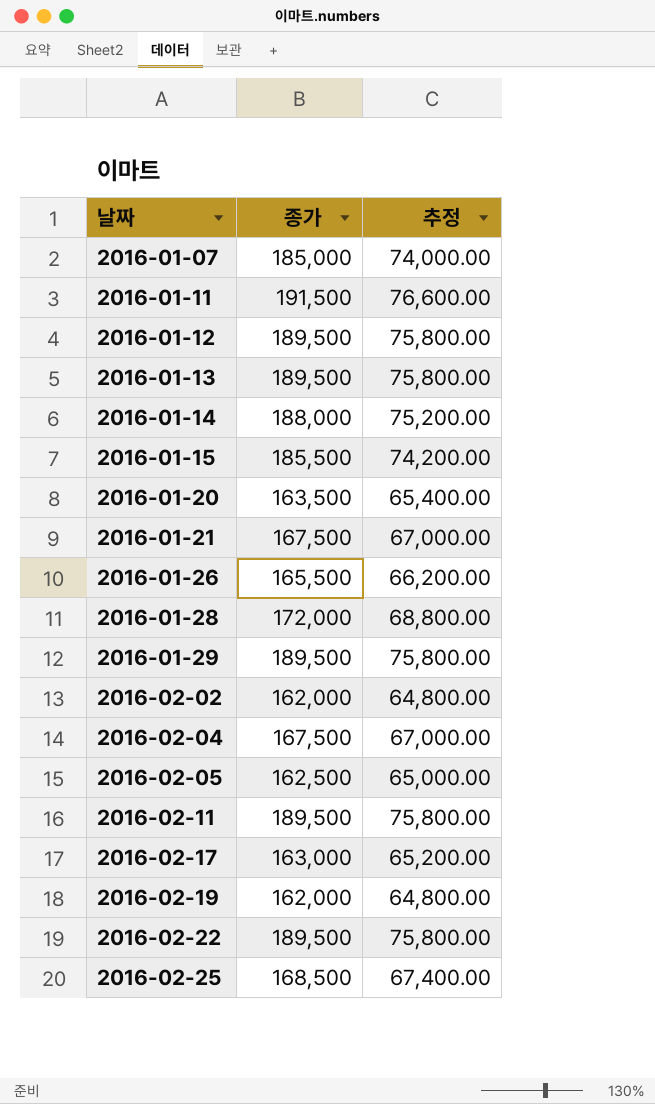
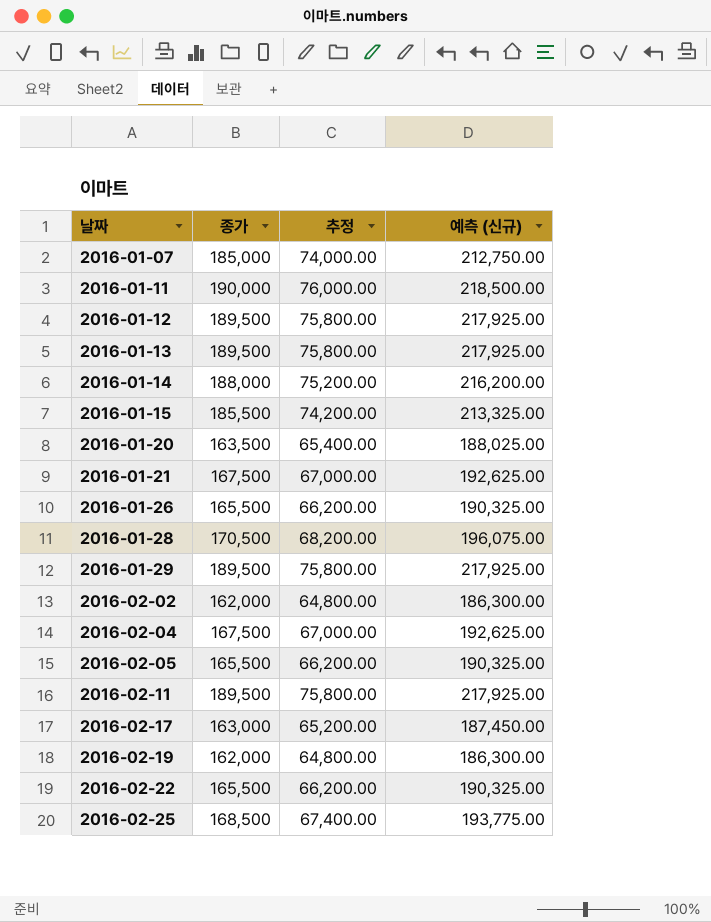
column 예측 (신규) | formula: none -> [종가] * 1.15
2016-01-11 | 종가: 191,500 -> 190,000
2016-01-11 | 추정: 76,600.00 -> 76,000.00
2016-01-28 | 종가: 172,000 -> 170,500
2016-01-28 | 추정: 68,800.00 -> 68,200.00
2016-02-05 | 종가: 162,500 -> 165,500
2016-02-05 | 추정: 65,000.00 -> 66,200.00
2016-02-22 | 종가: 189,500 -> 165,500
2016-02-22 | 추정: 75,800.00 -> 66,200.00

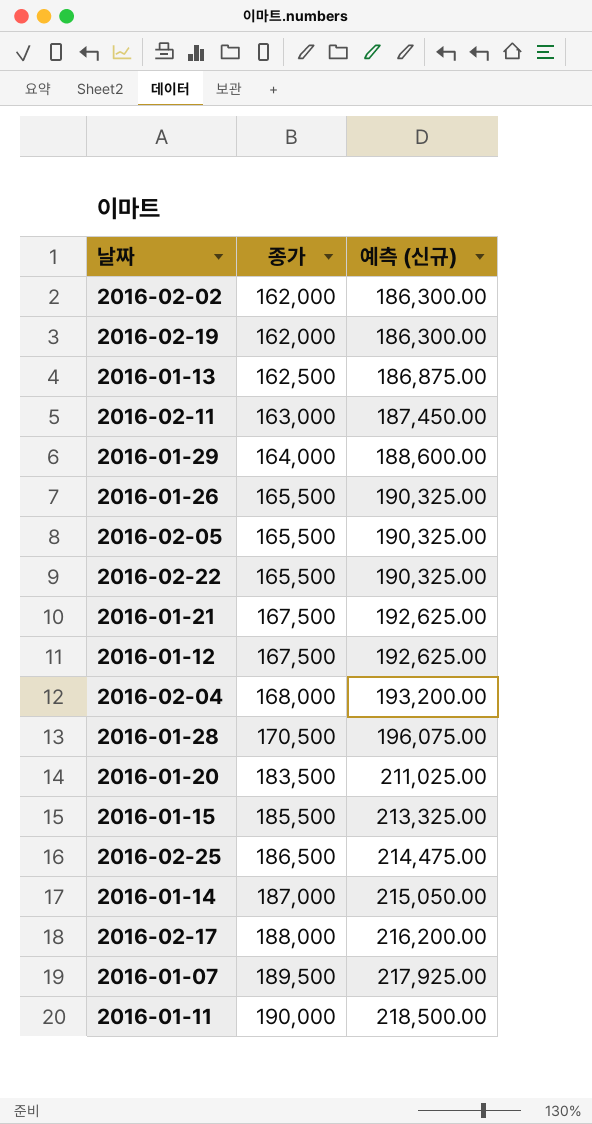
row order: 날짜 ascending -> 종가 ascending
column 추정 | formula: [종가] * 0.4 -> none
2016-01-13 | 종가: 189,500 -> 162,500
2016-01-13 | 예측 (신규): 217,925.00 -> 186,875.00
2016-02-11 | 종가: 189,500 -> 163,000
2016-02-11 | 예측 (신규): 217,925.00 -> 187,450.00
2016-01-29 | 종가: 189,500 -> 164,000
2016-01-29 | 예측 (신규): 217,925.00 -> 188,600.00
2016-01-12 | 종가: 189,500 -> 167,500
2016-01-12 | 예측 (신규): 217,925.00 -> 192,625.00
2016-02-04 | 종가: 167,500 -> 168,000
2016-02-04 | 예측 (신규): 192,625.00 -> 193,200.00
2016-01-20 | 종가: 163,500 -> 183,500
2016-01-20 | 예측 (신규): 188,025.00 -> 211,025.00
2016-02-25 | 종가: 168,500 -> 186,500
2016-02-25 | 예측 (신규): 193,775.00 -> 214,475.00
2016-01-14 | 종가: 188,000 -> 187,000
2016-01-14 | 예측 (신규): 216,200.00 -> 215,050.00
2016-02-17 | 종가: 163,000 -> 188,000
2016-02-17 | 예측 (신규): 187,450.00 -> 216,200.00
2016-01-07 | 종가: 185,000 -> 189,500
2016-01-07 | 예측 (신규): 212,750.00 -> 217,925.00

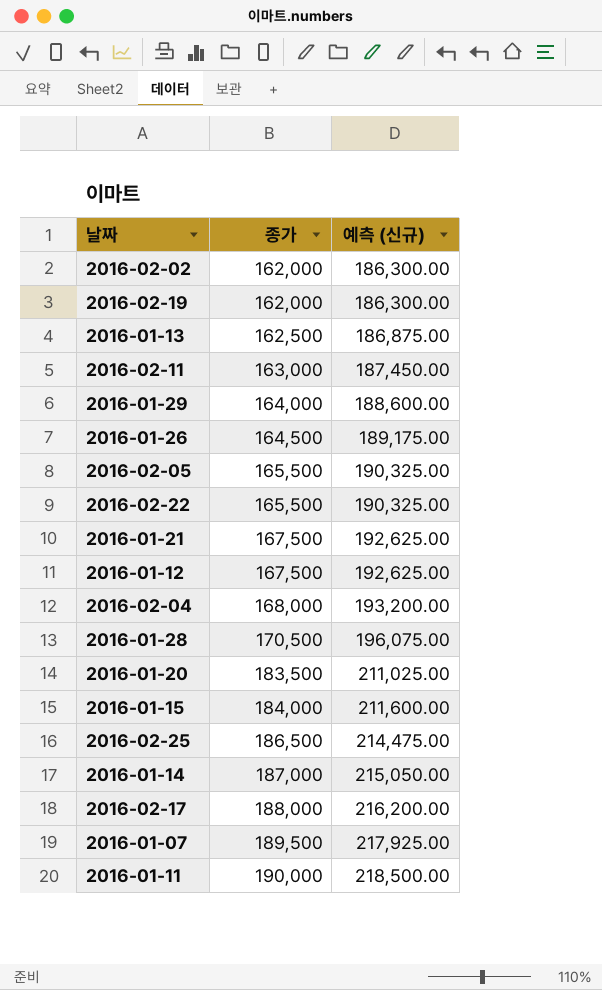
2016-01-26 | 종가: 165,500 -> 164,500
2016-01-26 | 예측 (신규): 190,325.00 -> 189,175.00
2016-01-15 | 종가: 185,500 -> 184,000
2016-01-15 | 예측 (신규): 213,325.00 -> 211,600.00

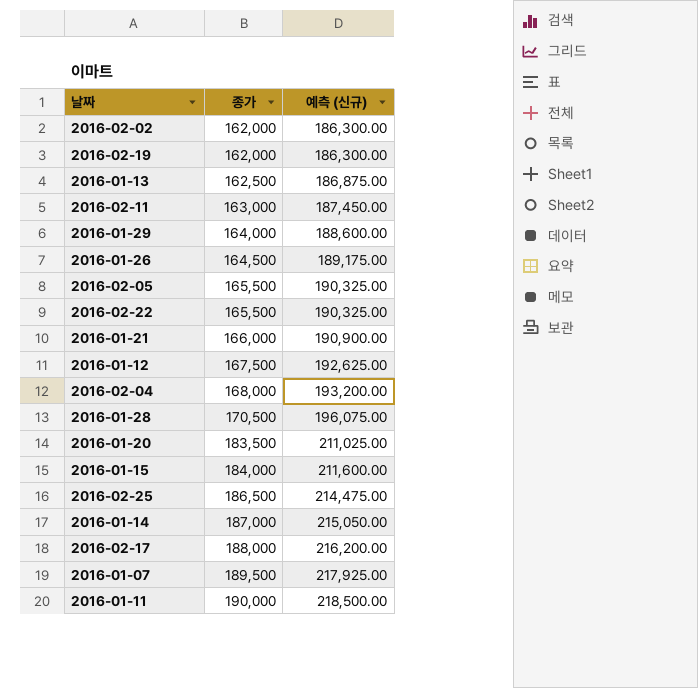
2016-01-21 | 종가: 167,500 -> 166,000
2016-01-21 | 예측 (신규): 192,625.00 -> 190,900.00

